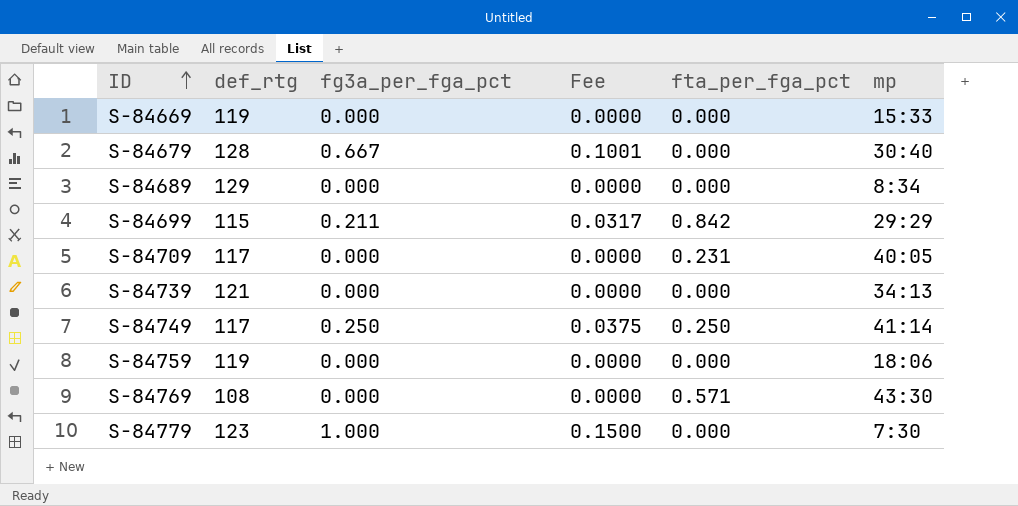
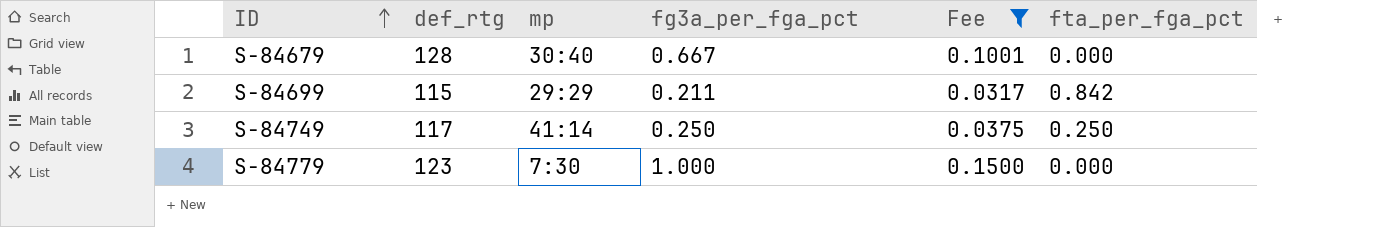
filter: none -> Fee != 0.0000
column mp | position: 6 -> 3

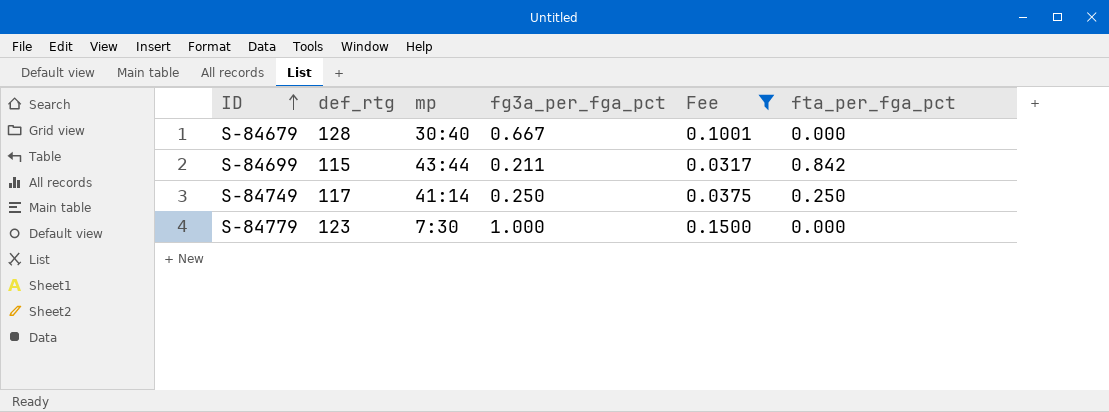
S-84699 | mp: 29:29 -> 43:44

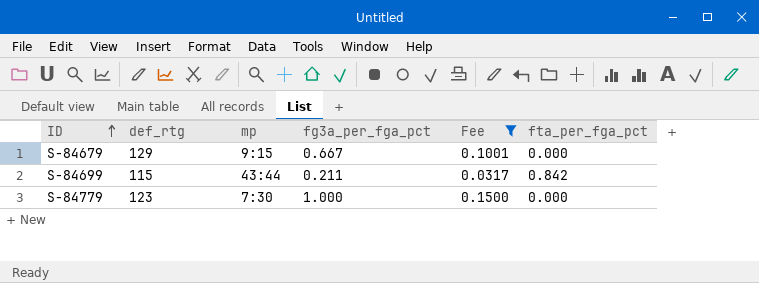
row S-84749: 117 | 41:14 | 0.250 | 0.0375 | 0.250 -> none
S-84679 | def_rtg: 128 -> 129
S-84679 | mp: 30:40 -> 9:15

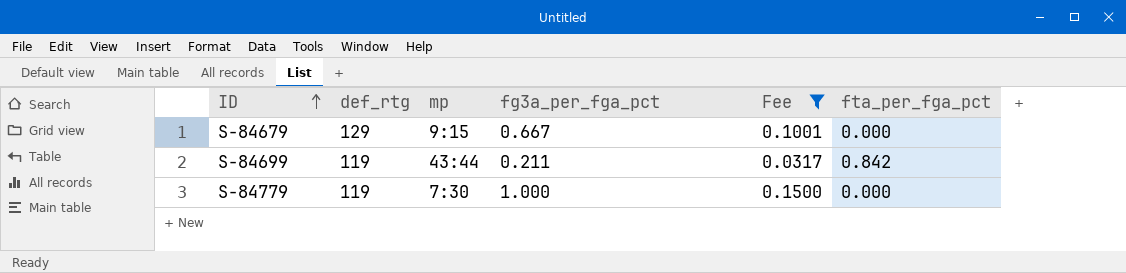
S-84699 | def_rtg: 115 -> 119
S-84779 | def_rtg: 123 -> 119

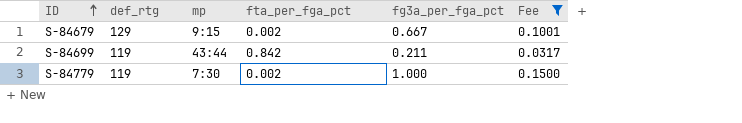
column fta_per_fga_pct | position: 6 -> 4
S-84679 | fta_per_fga_pct: 0.000 -> 0.002
S-84779 | fta_per_fga_pct: 0.000 -> 0.002

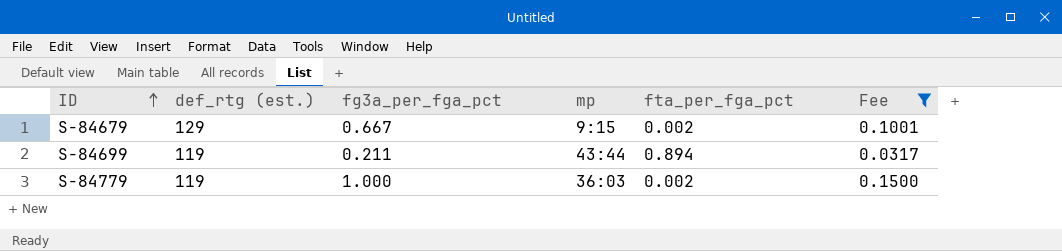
column name: def_rtg -> def_rtg (est.)
column fg3a_per_fga_pct | position: 5 -> 3
S-84699 | fta_per_fga_pct: 0.842 -> 0.894
S-84779 | mp: 7:30 -> 36:03

